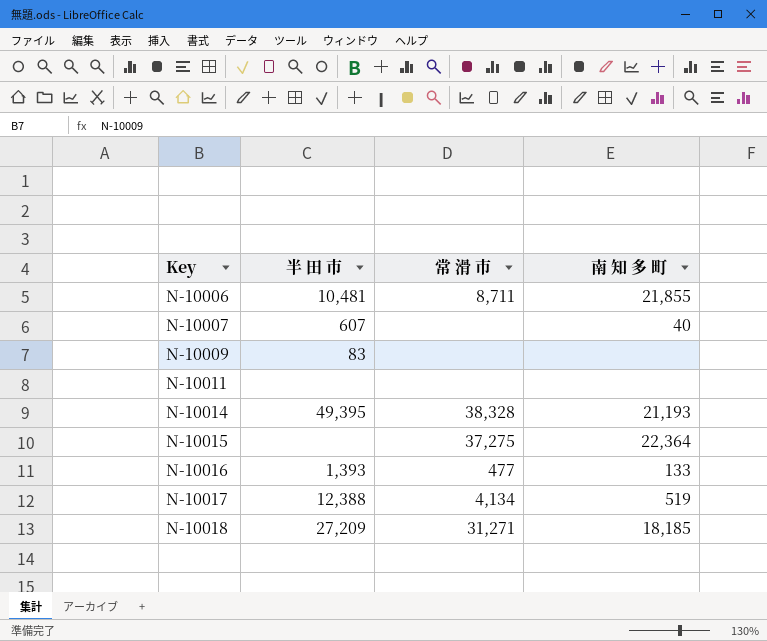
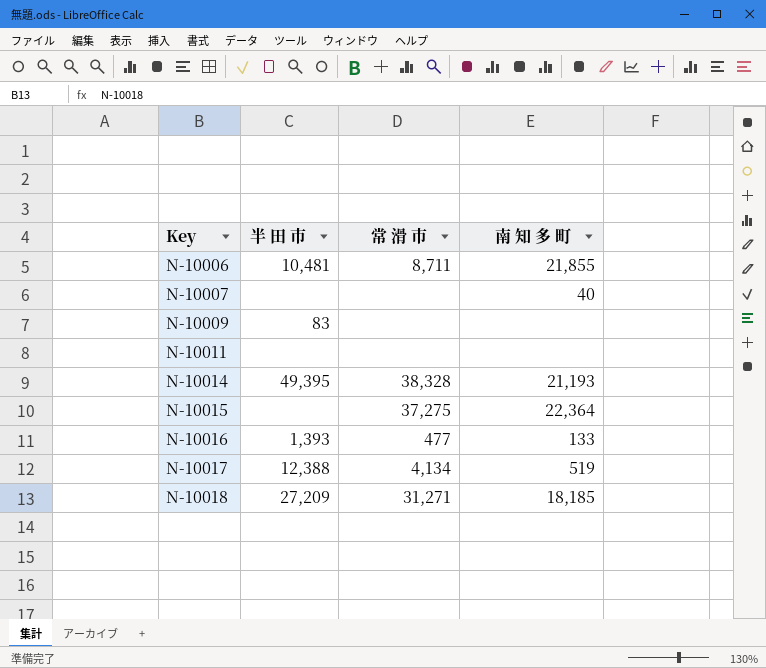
N-10007 | 半 田 市: 607 -> none

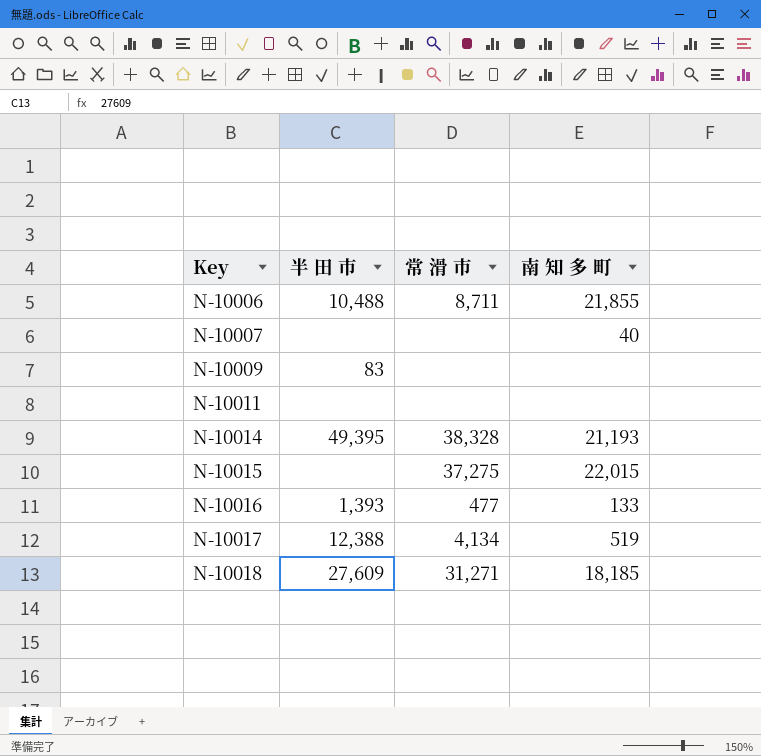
N-10006 | 半 田 市: 10,481 -> 10,488
N-10015 | 南 知 多 町: 22,364 -> 22,015
N-10018 | 半 田 市: 27,209 -> 27,609

